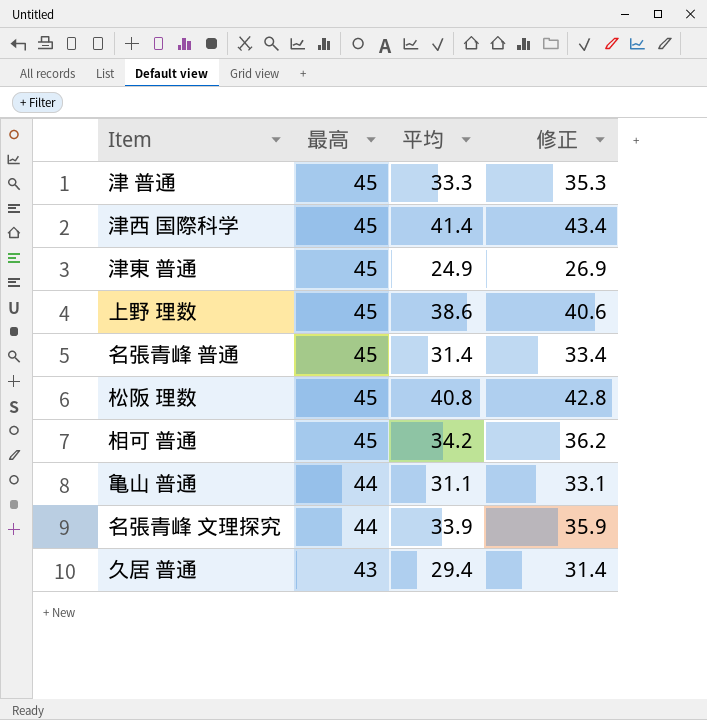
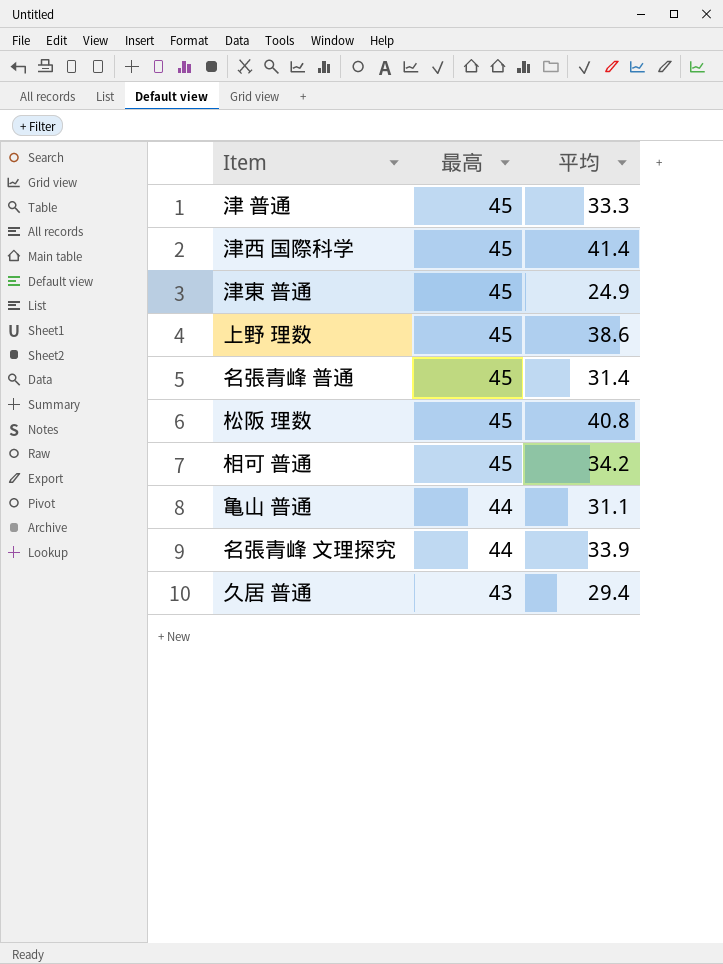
column 修正 | formula: [平均] + 2 -> none

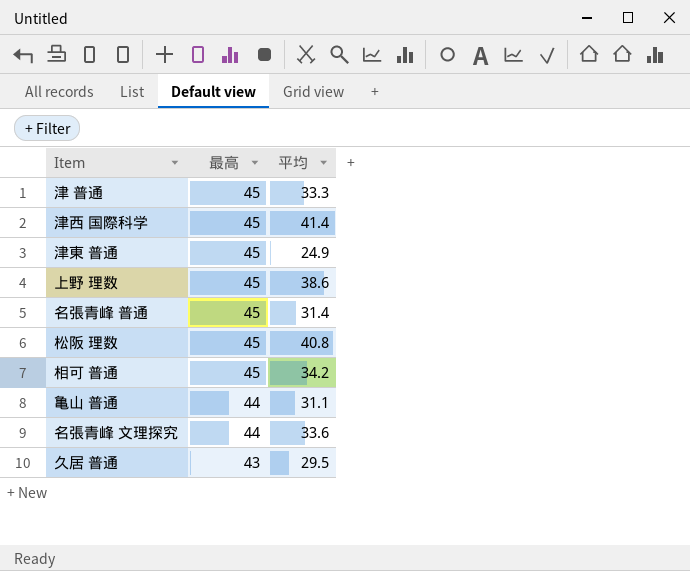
名張青峰 文理探究 | 平均: 33.9 -> 33.6
久居 普通 | 平均: 29.4 -> 29.5

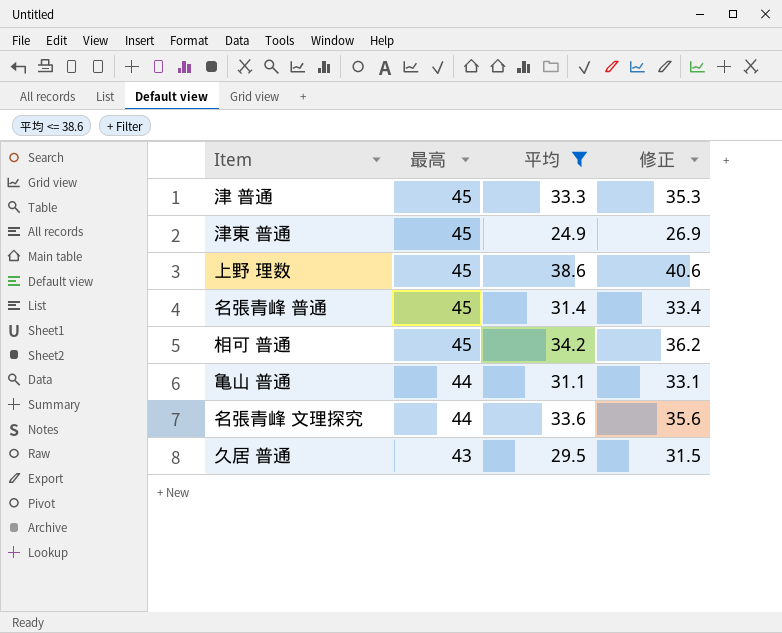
filter: none -> 平均 <= 38.6
column 修正 | formula: none -> [平均] + 2

